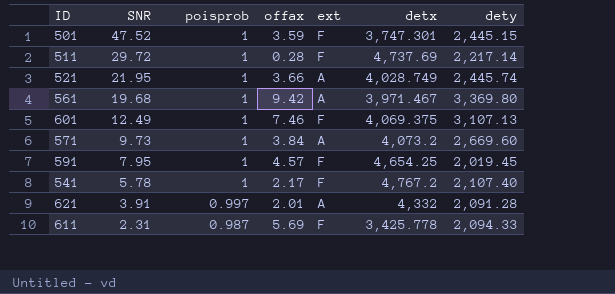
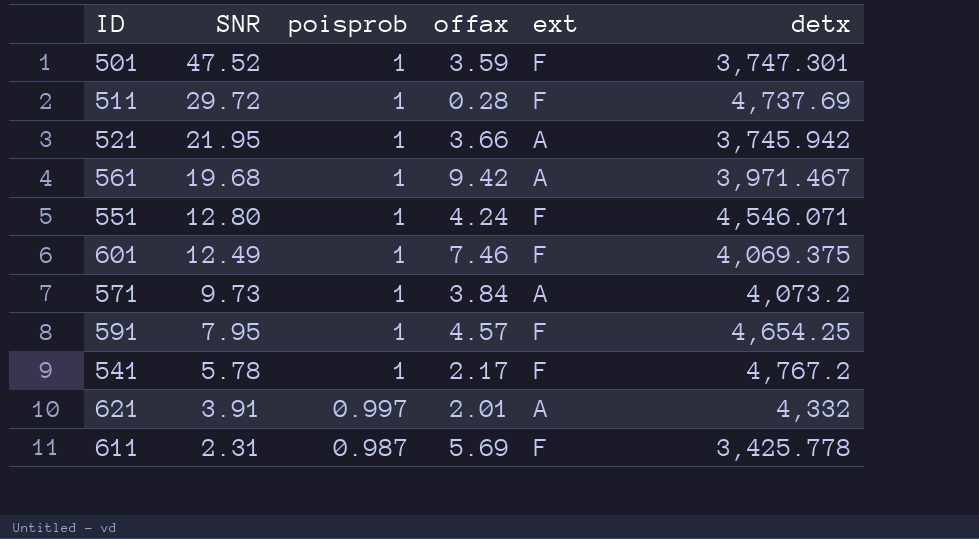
column dety | position: 7 -> none
521 | detx: 4,028.749 -> 3,745.942
row 551: none -> 12.80 | 1 | 4.24 | F | 4,546.071

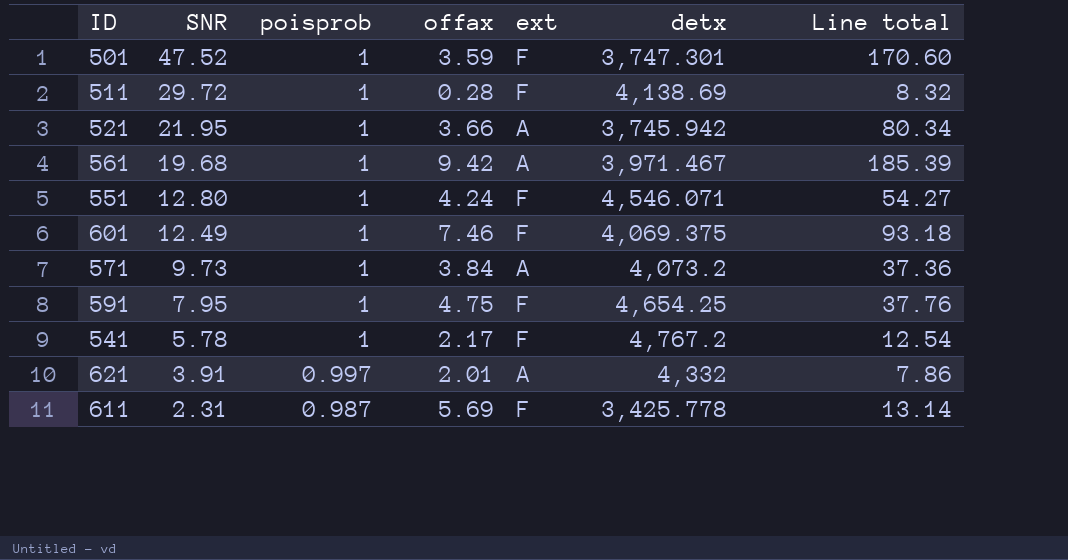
column Line total | formula: none -> [SNR] * [offax]
511 | detx: 4,737.69 -> 4,138.69
591 | offax: 4.57 -> 4.75

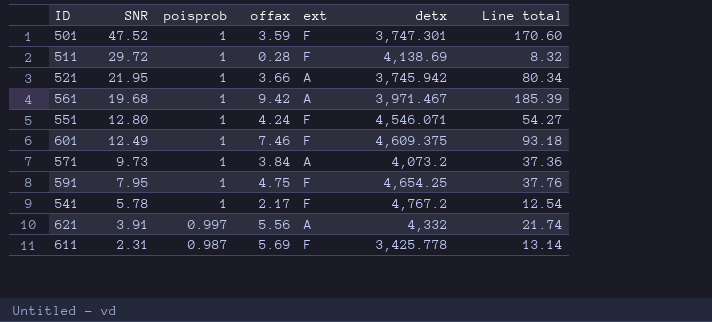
601 | detx: 4,069.375 -> 4,609.375
621 | offax: 2.01 -> 5.56
621 | Line total: 7.86 -> 21.74

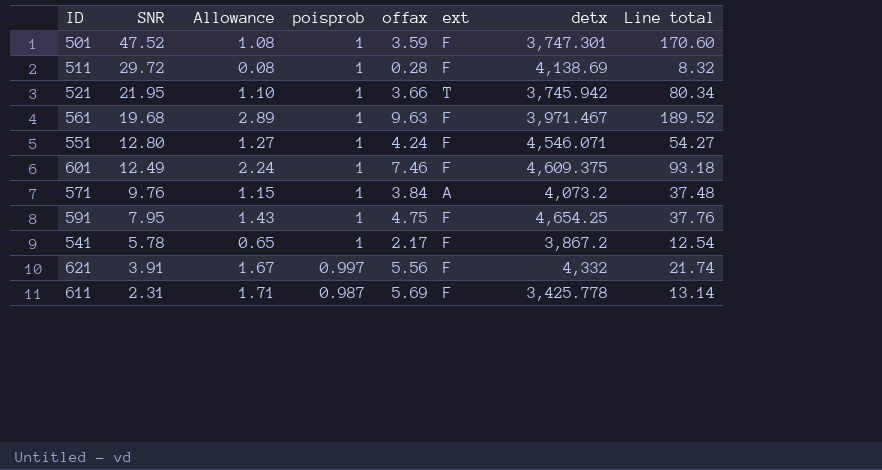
column Allowance | formula: none -> [offax] * 0.3
521 | ext: A -> T
561 | offax: 9.42 -> 9.63
561 | ext: A -> F
561 | Line total: 185.39 -> 189.52
571 | SNR: 9.73 -> 9.76
571 | Line total: 37.36 -> 37.48
541 | detx: 4,767.2 -> 3,867.2
621 | ext: A -> F

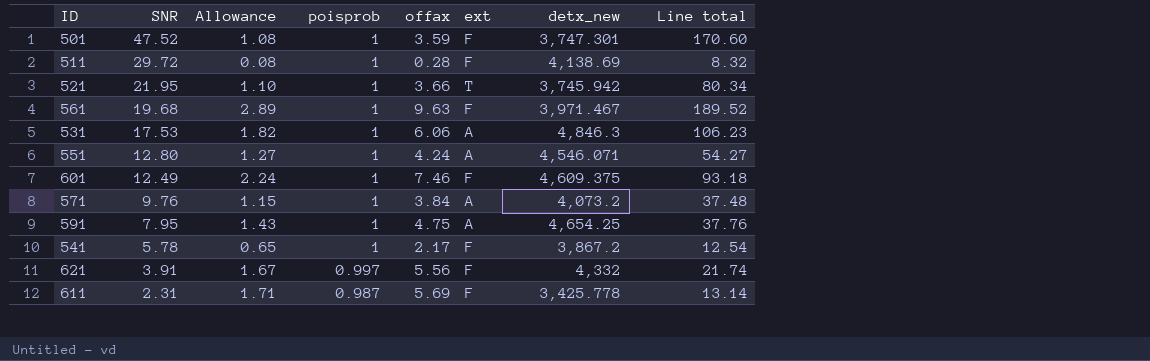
column name: detx -> detx_new
row 531: none -> 17.53 | 1.82 | 1 | 6.06 | A | 4,846.3 | 106.23
551 | ext: F -> A
591 | ext: F -> A

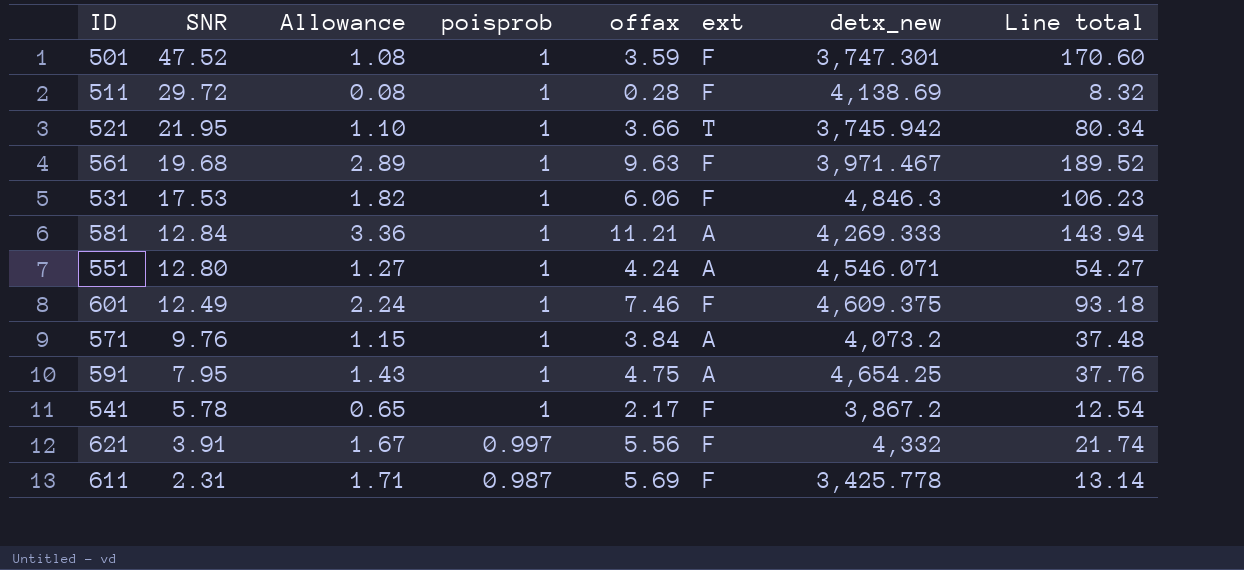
531 | ext: A -> F
row 581: none -> 12.84 | 3.36 | 1 | 11.21 | A | 4,269.333 | 143.94

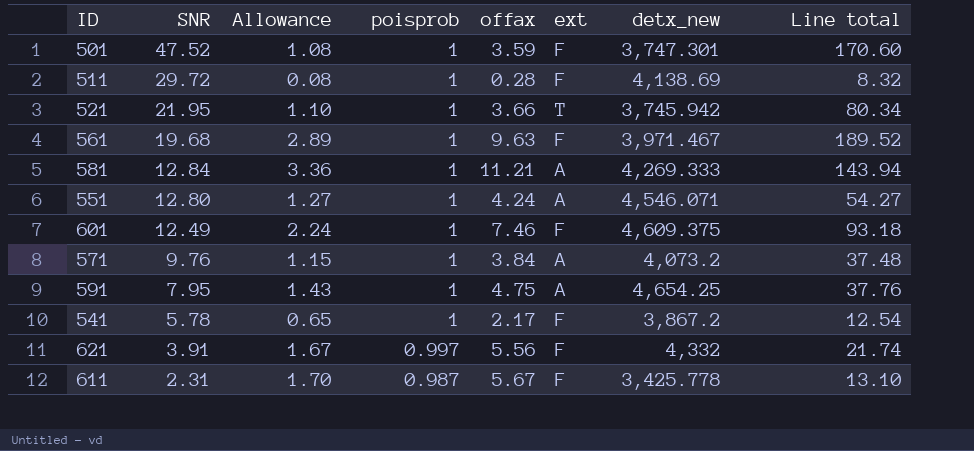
row 531: 17.53 | 1.82 | 1 | 6.06 | F | 4,846.3 | 106.23 -> none
611 | Allowance: 1.71 -> 1.70
611 | offax: 5.69 -> 5.67
611 | Line total: 13.14 -> 13.10

